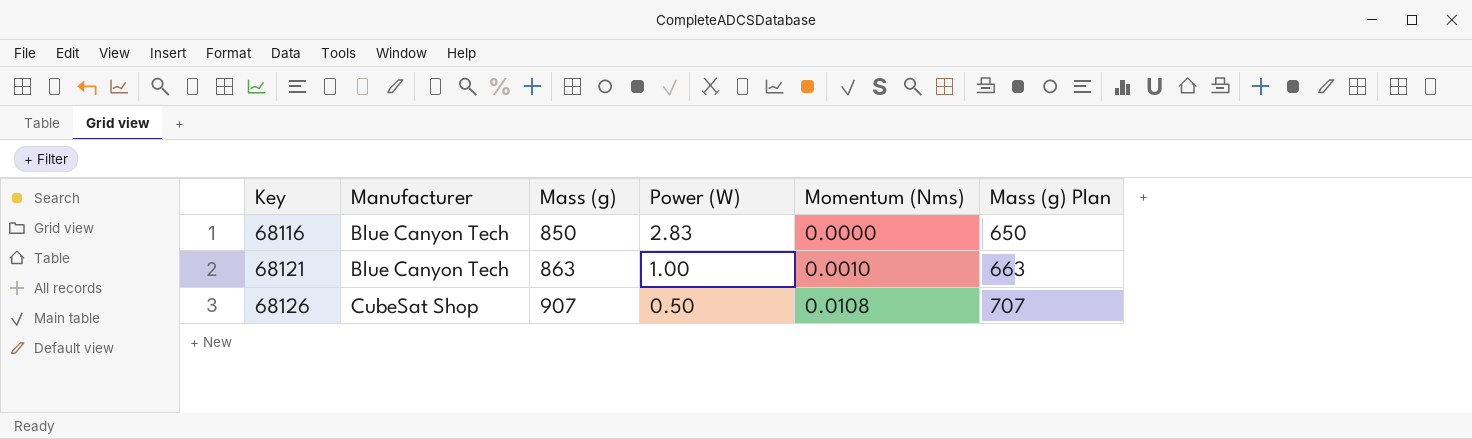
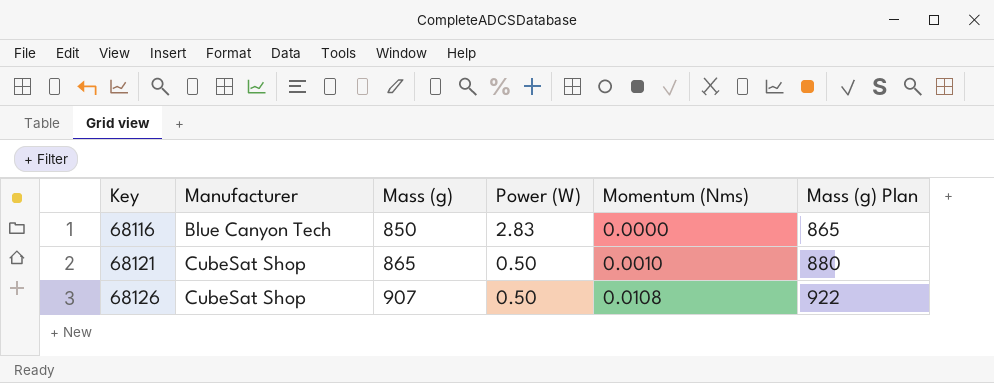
column Mass (g) Plan | formula: [Mass (g)] - 200 -> [Mass (g)] + 15
68121 | Manufacturer: Blue Canyon Tech -> CubeSat Shop
68121 | Mass (g): 863 -> 865
68121 | Power (W): 1.00 -> 0.50

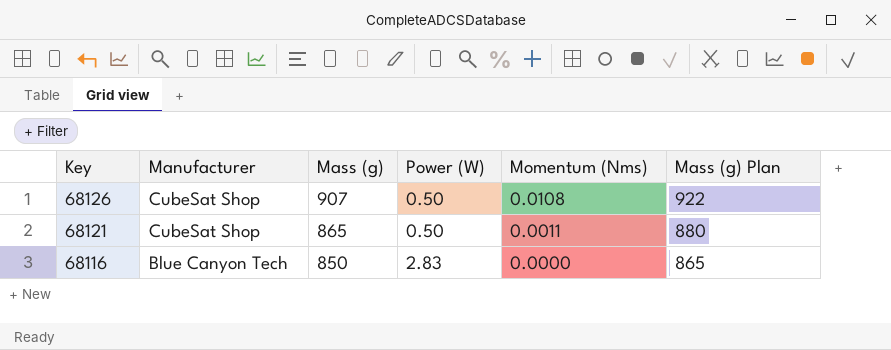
row order: Key ascending -> Key descending
68121 | Momentum (Nms): 0.0010 -> 0.0011

